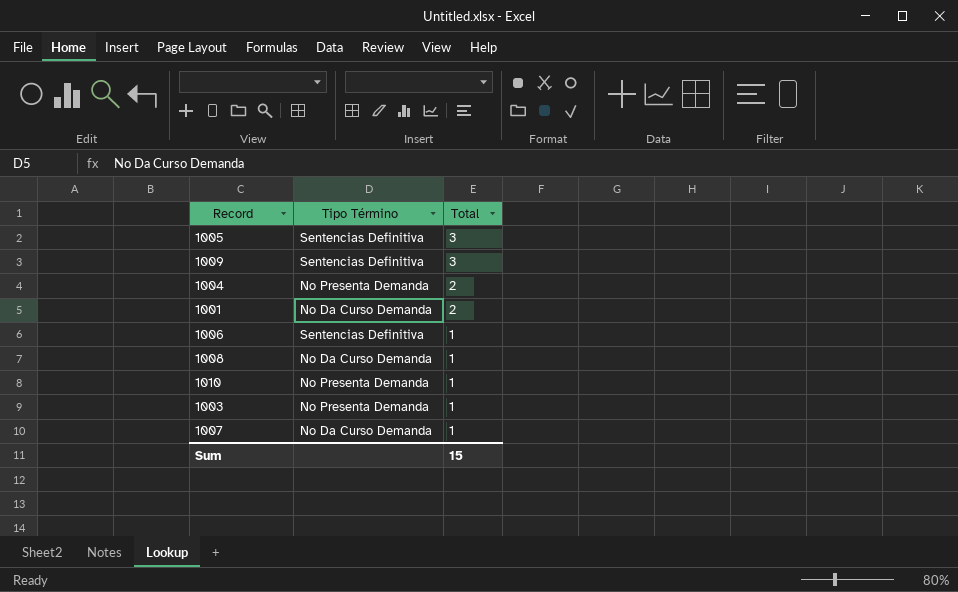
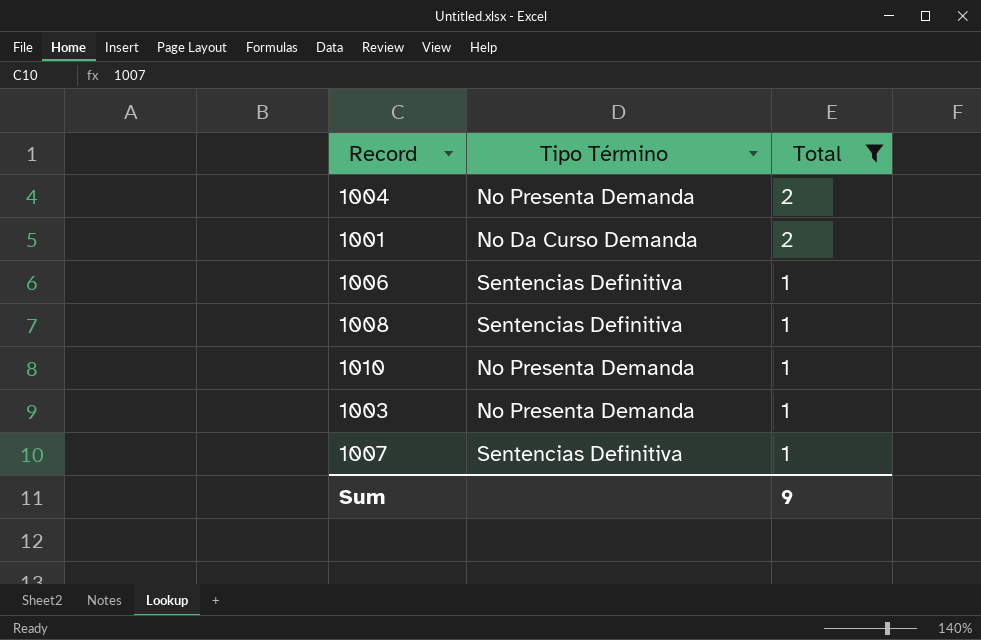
filter: none -> Total != 3
1008 | Tipo Término: No Da Curso Demanda -> Sentencias Definitiva
1007 | Tipo Término: No Da Curso Demanda -> Sentencias Definitiva
Sum | Total: 15 -> 9

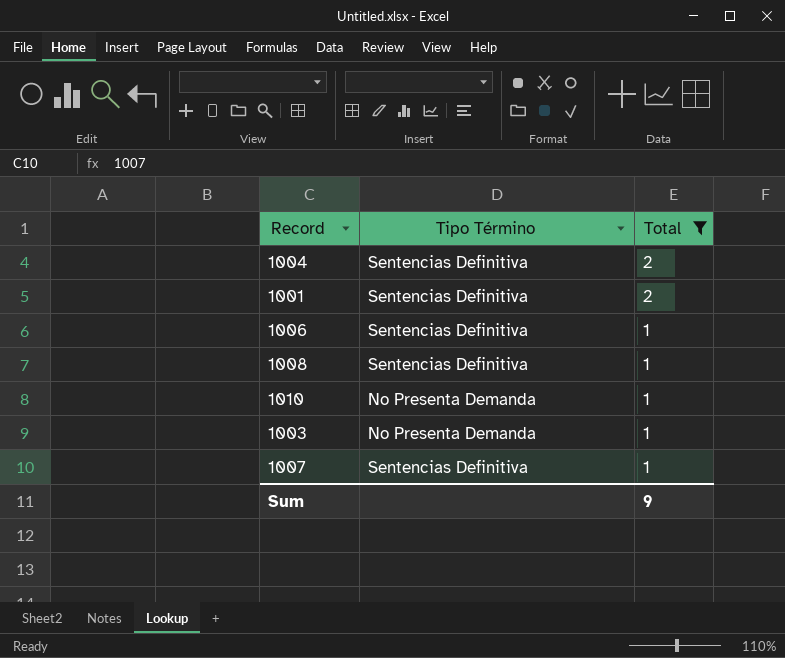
1004 | Tipo Término: No Presenta Demanda -> Sentencias Definitiva
1001 | Tipo Término: No Da Curso Demanda -> Sentencias Definitiva

